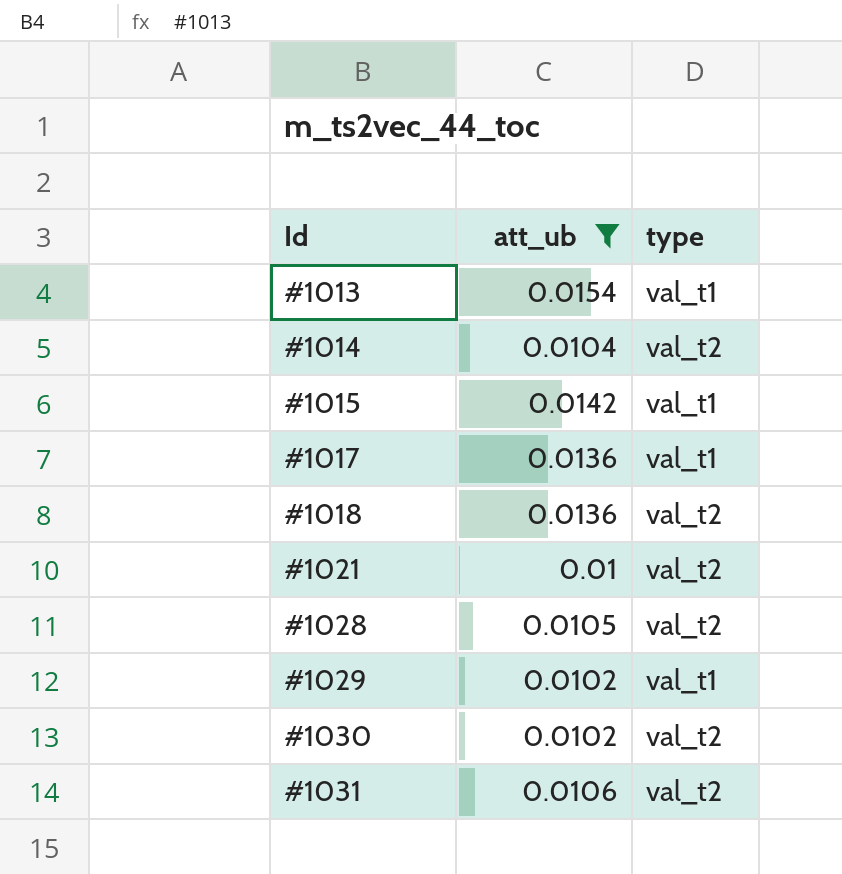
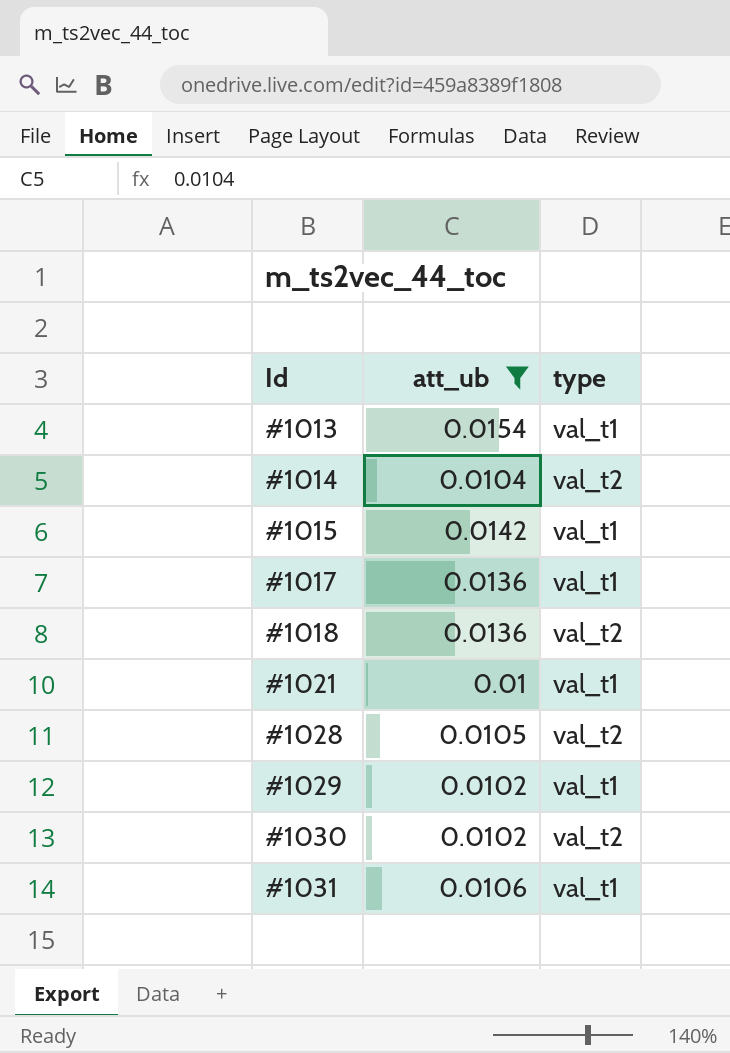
#1021 | type: val_t2 -> val_t1
#1031 | type: val_t2 -> val_t1

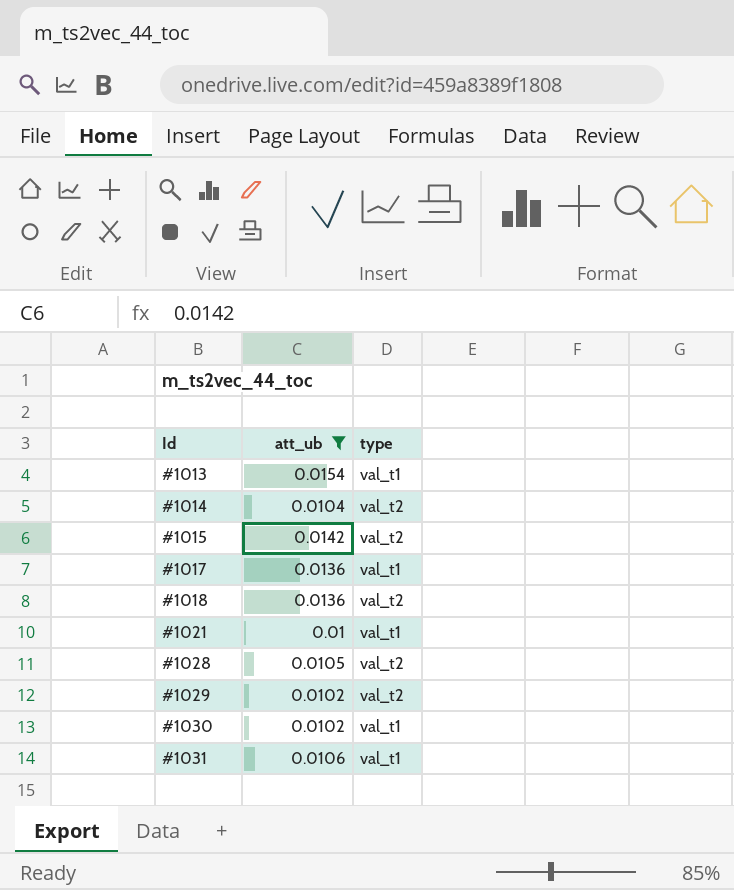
#1015 | type: val_t1 -> val_t2
#1029 | type: val_t1 -> val_t2
#1030 | type: val_t2 -> val_t1

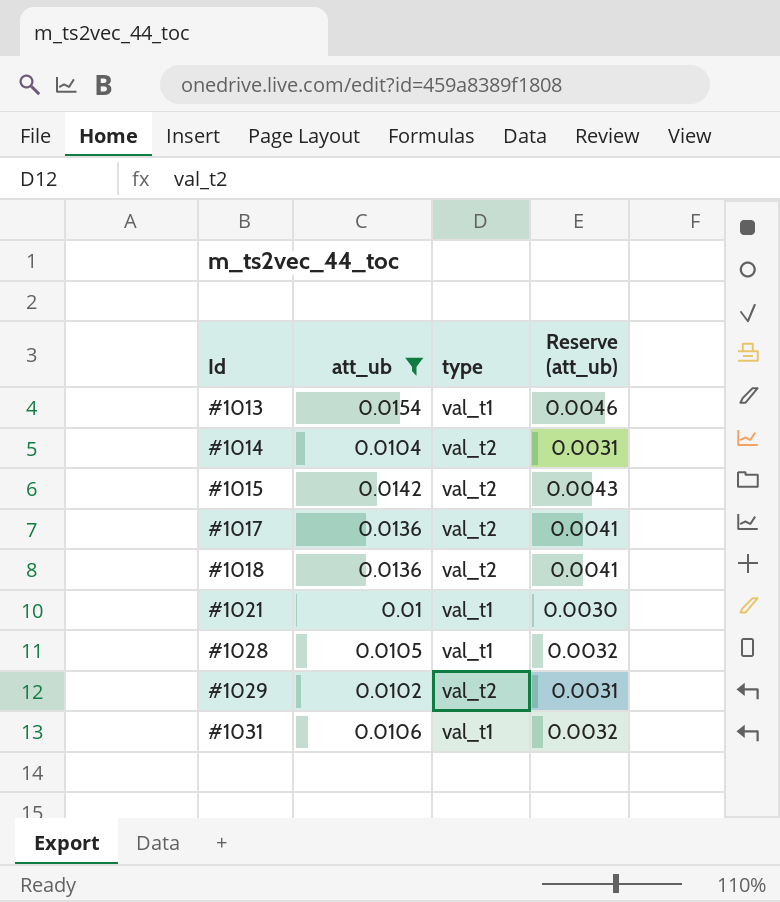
column Reserve (att_ub) | formula: none -> [att_ub] * 0.3
row #1030: 0.0102 | val_t1 -> none
#1017 | type: val_t1 -> val_t2
#1028 | type: val_t2 -> val_t1

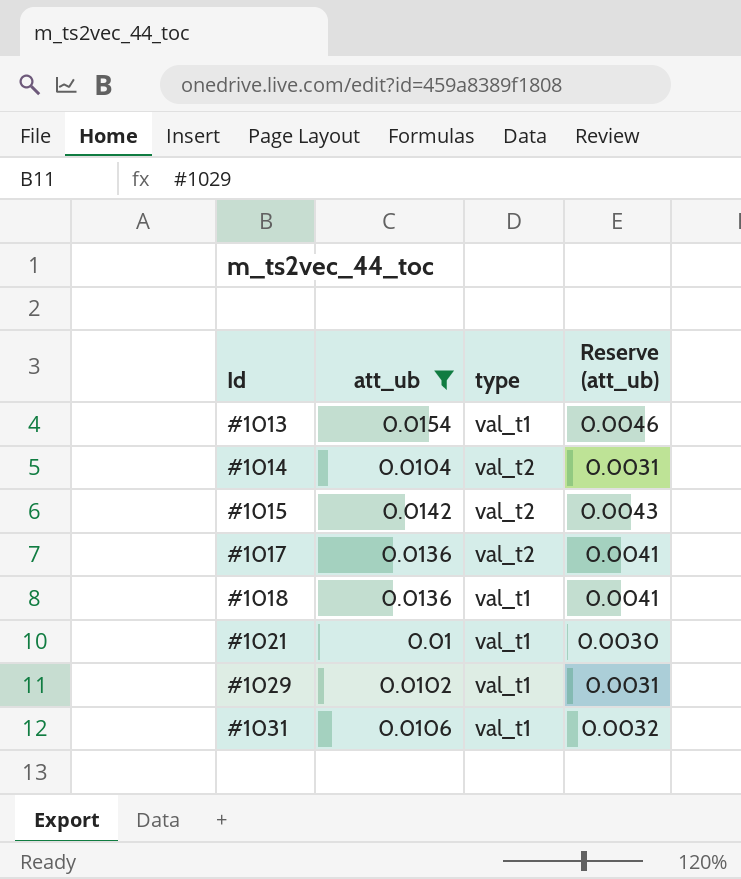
row #1028: 0.0105 | val_t1 | 0.0032 -> none
#1018 | type: val_t2 -> val_t1
#1029 | type: val_t2 -> val_t1

